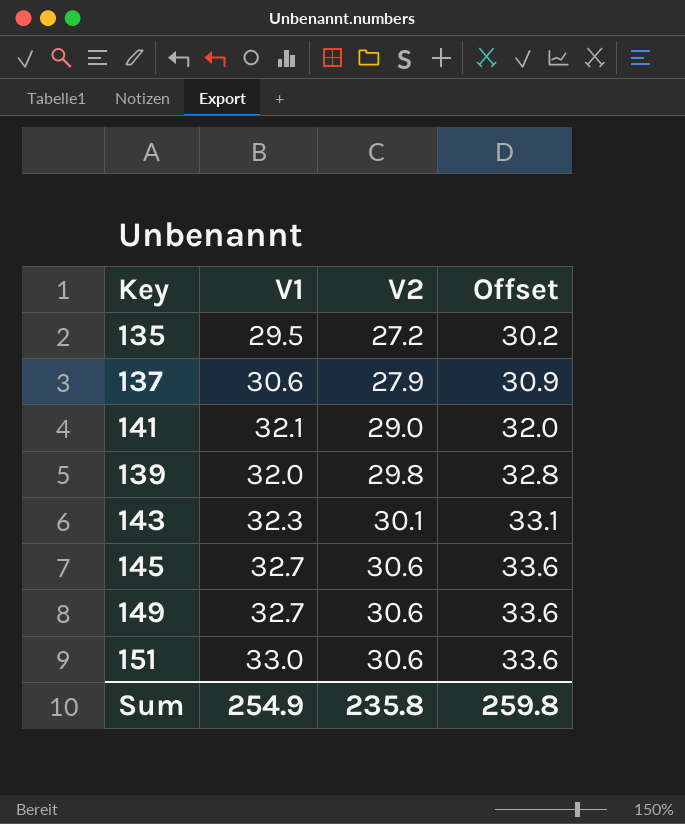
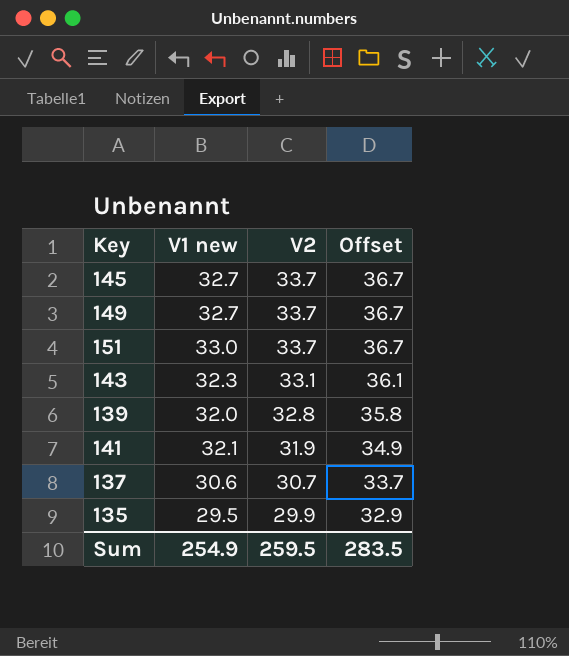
row order: V2 ascending -> V2 descending
column name: V1 -> V1 new
145 | V2: 30.6 -> 33.7
145 | Offset: 33.6 -> 36.7
149 | V2: 30.6 -> 33.7
149 | Offset: 33.6 -> 36.7
151 | V2: 30.6 -> 33.7
151 | Offset: 33.6 -> 36.7
143 | V2: 30.1 -> 33.1
143 | Offset: 33.1 -> 36.1
139 | V2: 29.8 -> 32.8
139 | Offset: 32.8 -> 35.8
141 | V2: 29.0 -> 31.9
141 | Offset: 32.0 -> 34.9
137 | V2: 27.9 -> 30.7
137 | Offset: 30.9 -> 33.7
135 | V2: 27.2 -> 29.9
135 | Offset: 30.2 -> 32.9
Sum | V2: 235.8 -> 259.5
Sum | Offset: 259.8 -> 283.5

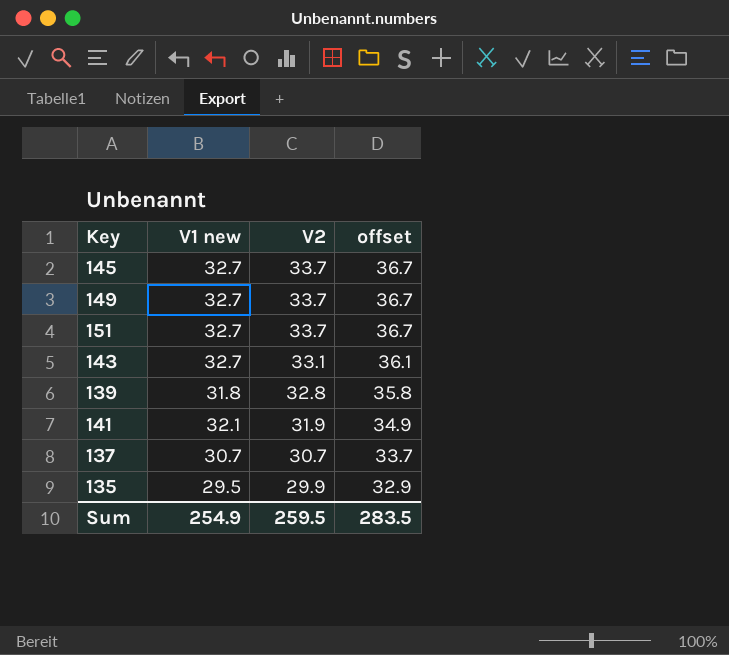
column name: Offset -> offset
151 | V1 new: 33.0 -> 32.7
143 | V1 new: 32.3 -> 32.7
139 | V1 new: 32.0 -> 31.8
137 | V1 new: 30.6 -> 30.7

